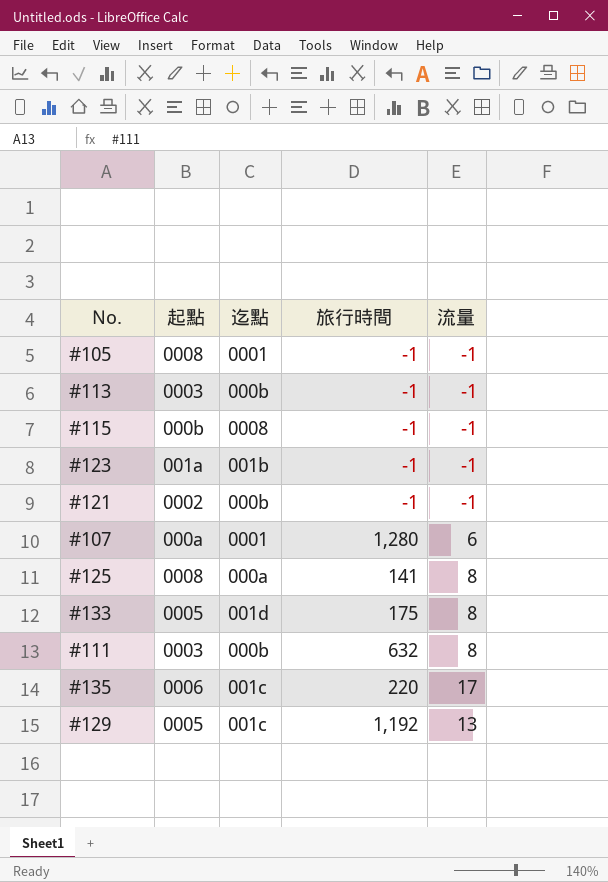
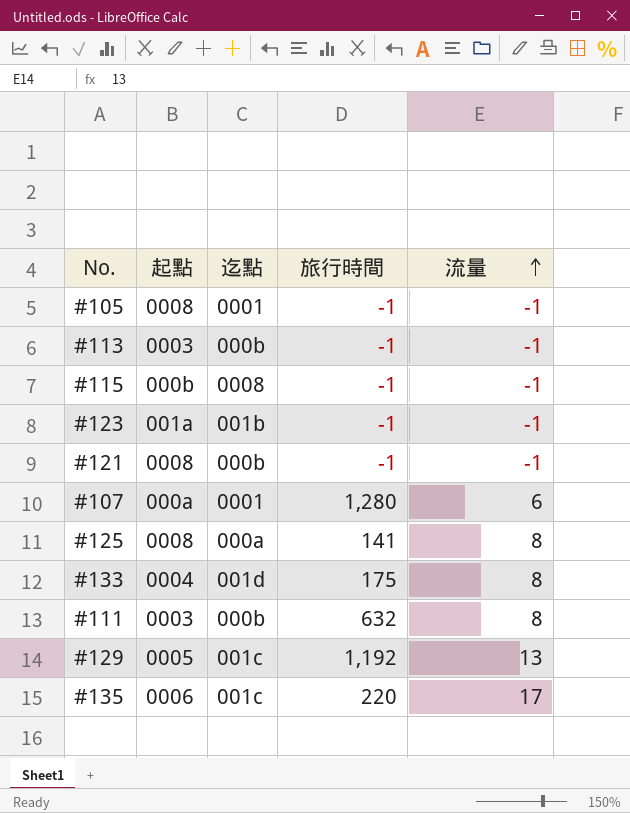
row order: none -> 流量 ascending
#121 | 起點: 0002 -> 0008
#133 | 起點: 0005 -> 0004

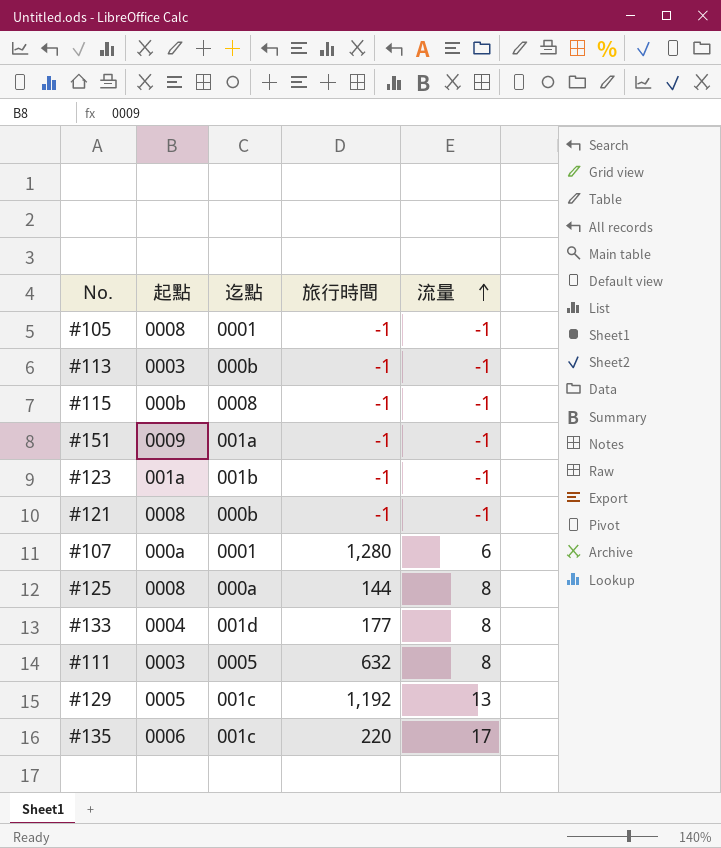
row #151: none -> 0009 | 001a | -1 | -1
#125 | 旅行時間: 141 -> 144
#133 | 旅行時間: 175 -> 177
#111 | 迄點: 000b -> 0005

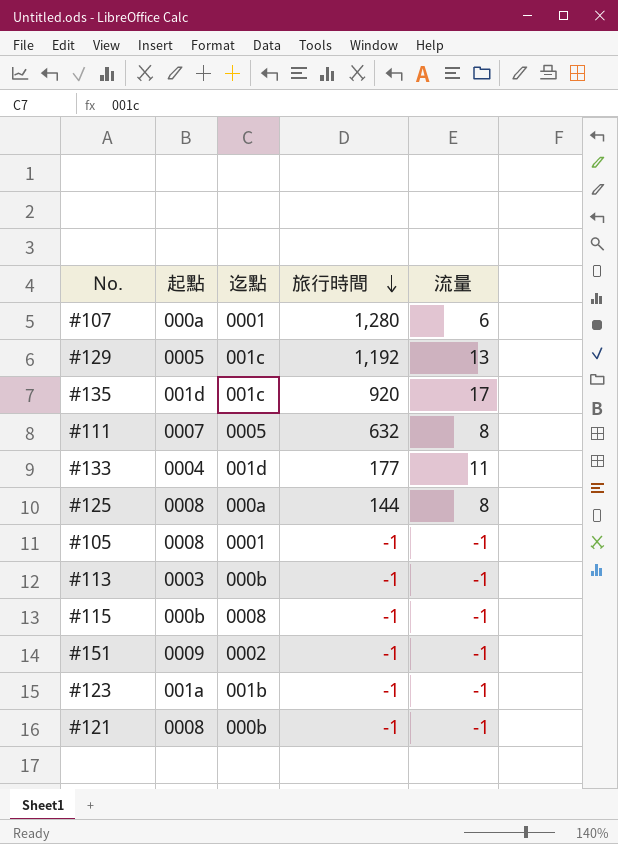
row order: 流量 ascending -> 旅行時間 descending
#135 | 起點: 0006 -> 001d
#135 | 旅行時間: 220 -> 920
#111 | 起點: 0003 -> 0007
#133 | 流量: 8 -> 11
#151 | 迄點: 001a -> 0002

